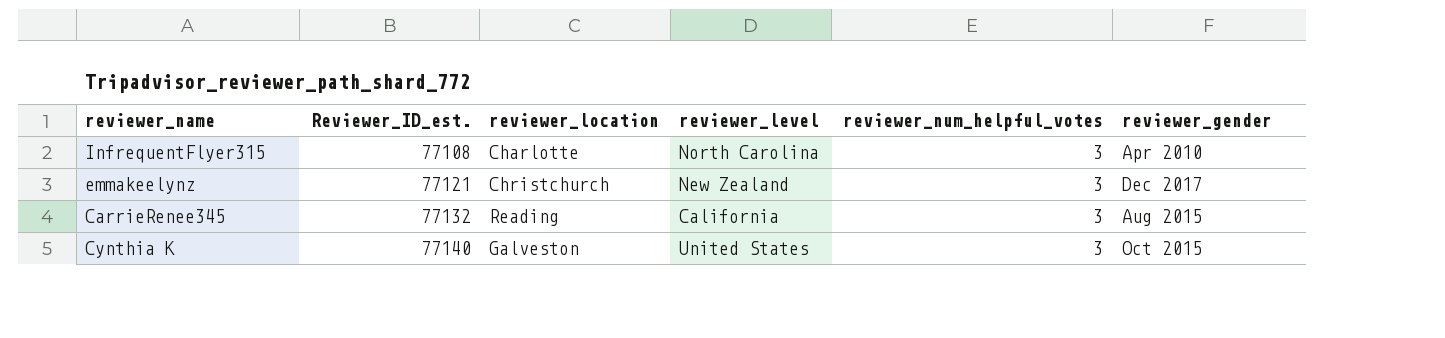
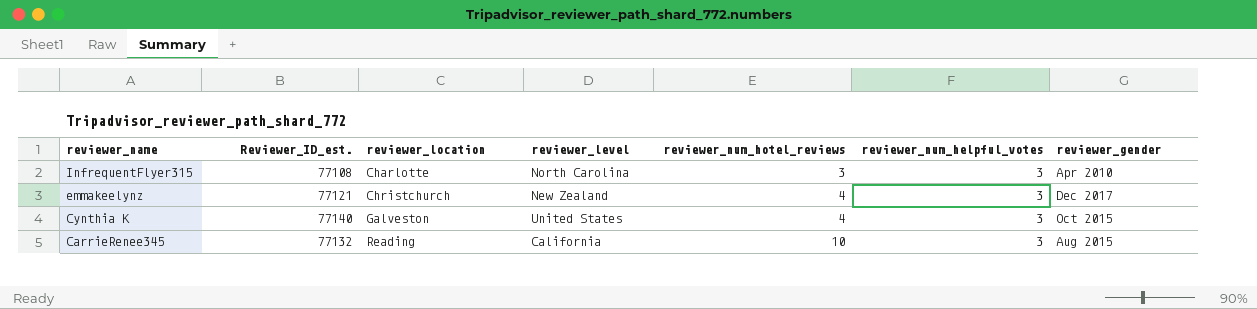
row order: Reviewer_ID_est. ascending -> reviewer_name descending
column reviewer_num_hotel_reviews | position: none -> 5

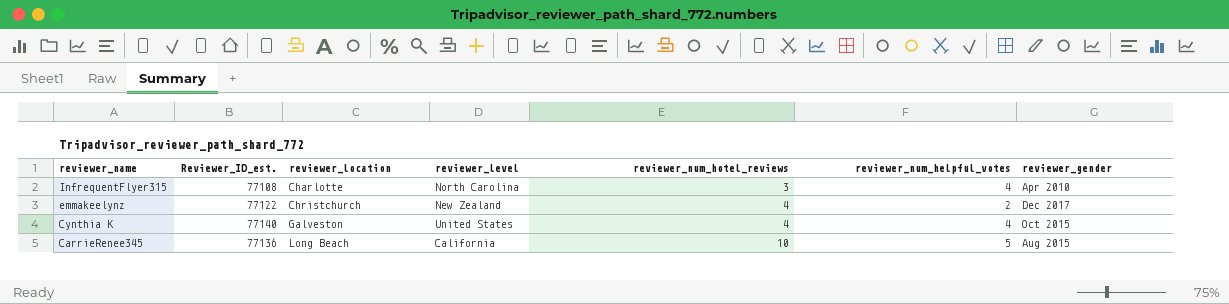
InfrequentFlyer315 | reviewer_num_helpful_votes: 3 -> 4
emmakeelynz | Reviewer_ID_est.: 77121 -> 77122
emmakeelynz | reviewer_num_helpful_votes: 3 -> 2
Cynthia K | reviewer_num_helpful_votes: 3 -> 4
CarrieRenee345 | Reviewer_ID_est.: 77132 -> 77136
CarrieRenee345 | reviewer_location: Reading -> Long Beach
CarrieRenee345 | reviewer_num_helpful_votes: 3 -> 5

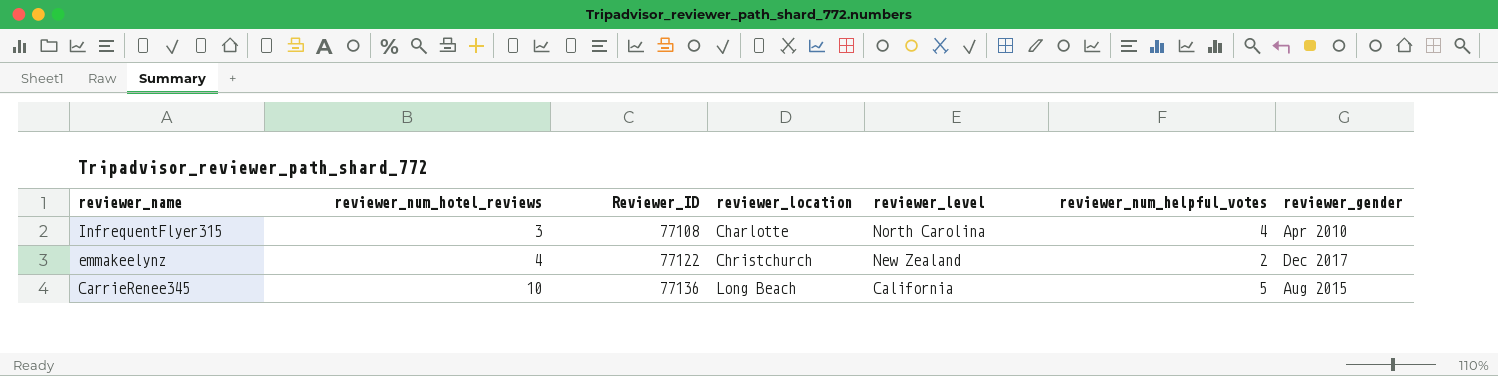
column reviewer_num_hotel_reviews | position: 5 -> 2
column name: Reviewer_ID_est. -> Reviewer_ID
row Cynthia K: 77140 | Galveston | United States | 4 | 4 | Oct 2015 -> none

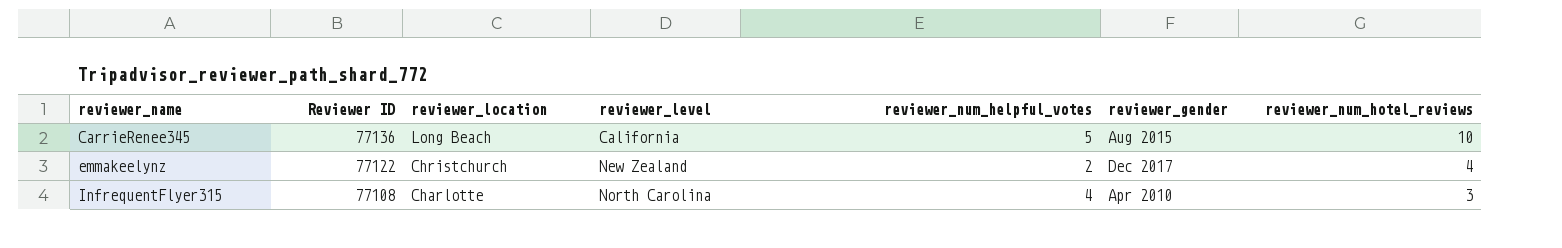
row order: reviewer_name descending -> reviewer_name ascending
column name: Reviewer_ID -> Reviewer ID
column reviewer_num_hotel_reviews | position: 2 -> 7

